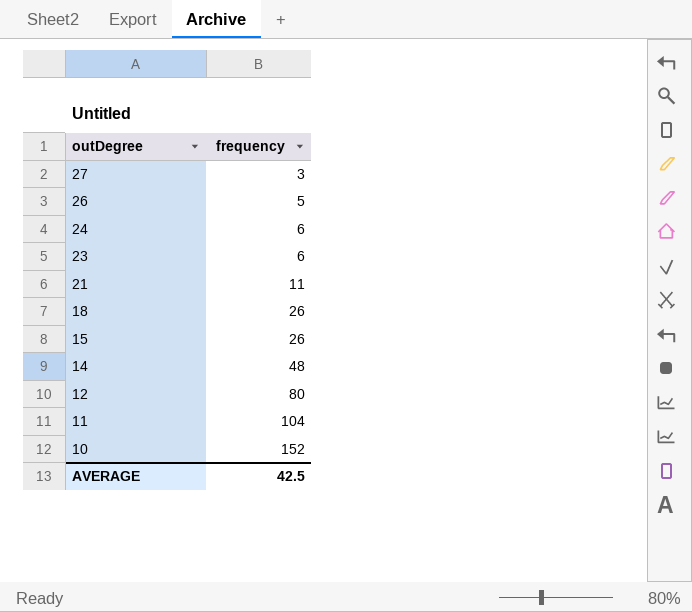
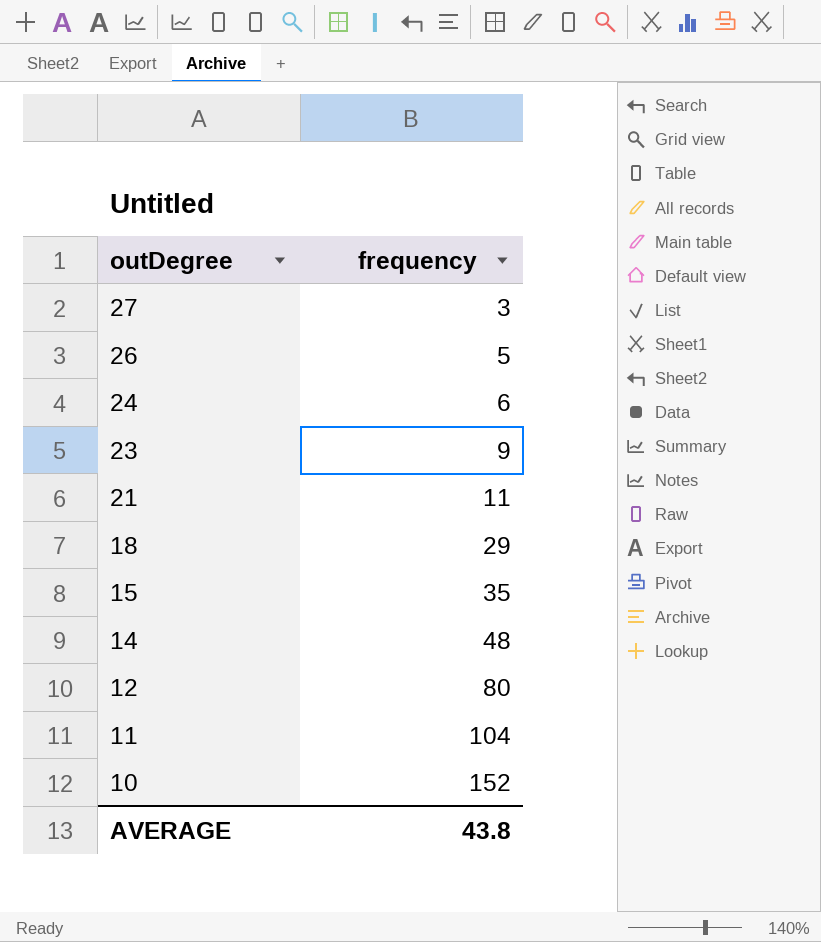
23 | frequency: 6 -> 9
18 | frequency: 26 -> 29
15 | frequency: 26 -> 35
AVERAGE | frequency: 42.5 -> 43.8

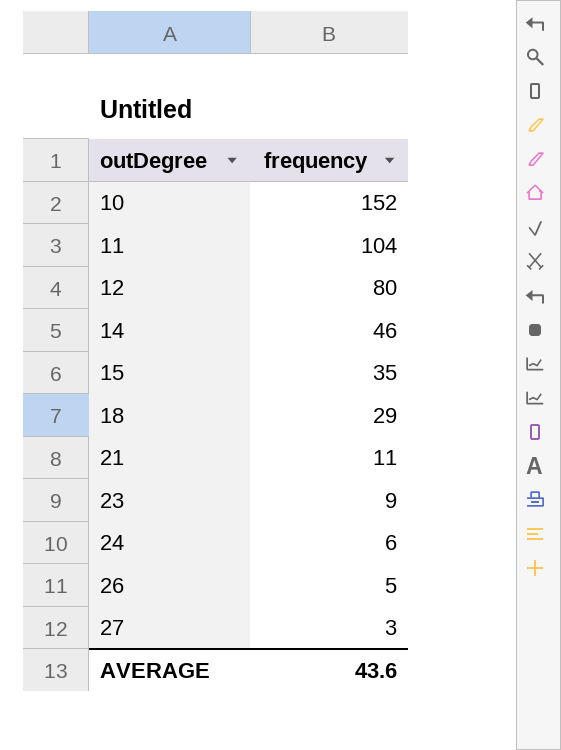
row order: outDegree descending -> outDegree ascending
14 | frequency: 48 -> 46
AVERAGE | frequency: 43.8 -> 43.6

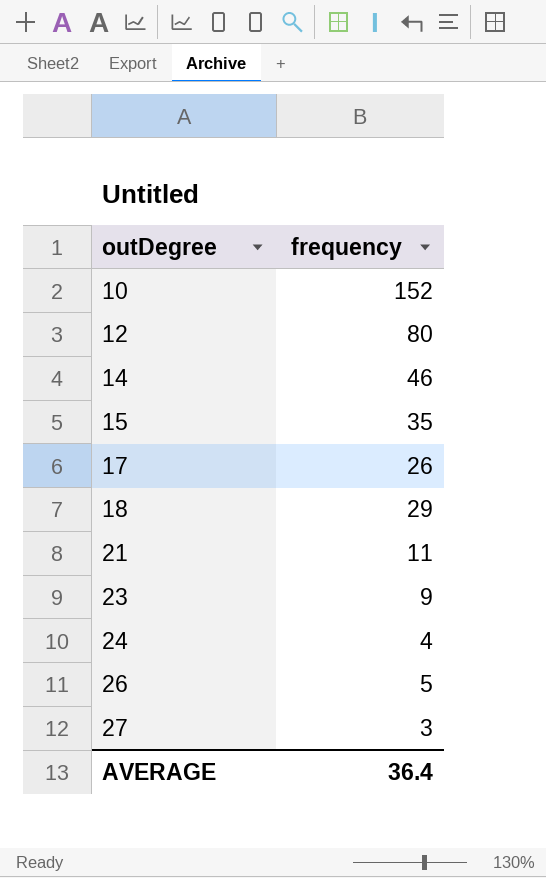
row 11: 104 -> none
row 17: none -> 26
24 | frequency: 6 -> 4
AVERAGE | frequency: 43.6 -> 36.4

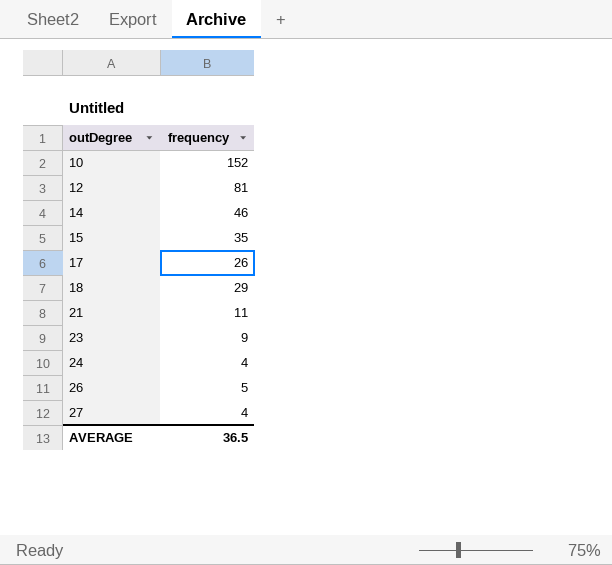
12 | frequency: 80 -> 81
27 | frequency: 3 -> 4
AVERAGE | frequency: 36.4 -> 36.5

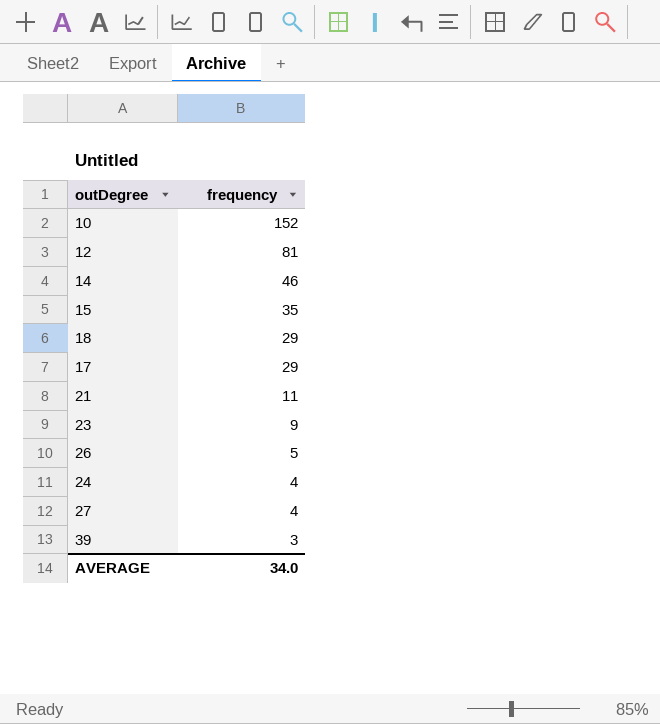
row order: outDegree ascending -> frequency descending
17 | frequency: 26 -> 29
row 39: none -> 3
AVERAGE | frequency: 36.5 -> 34.0

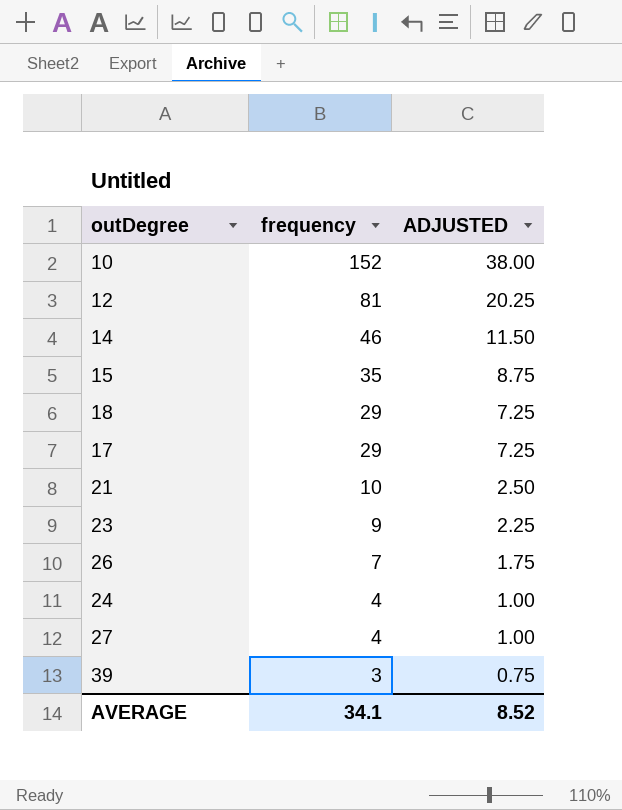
column ADJUSTED | formula: none -> [frequency] * 0.25
21 | frequency: 11 -> 10
26 | frequency: 5 -> 7
AVERAGE | frequency: 34.0 -> 34.1

